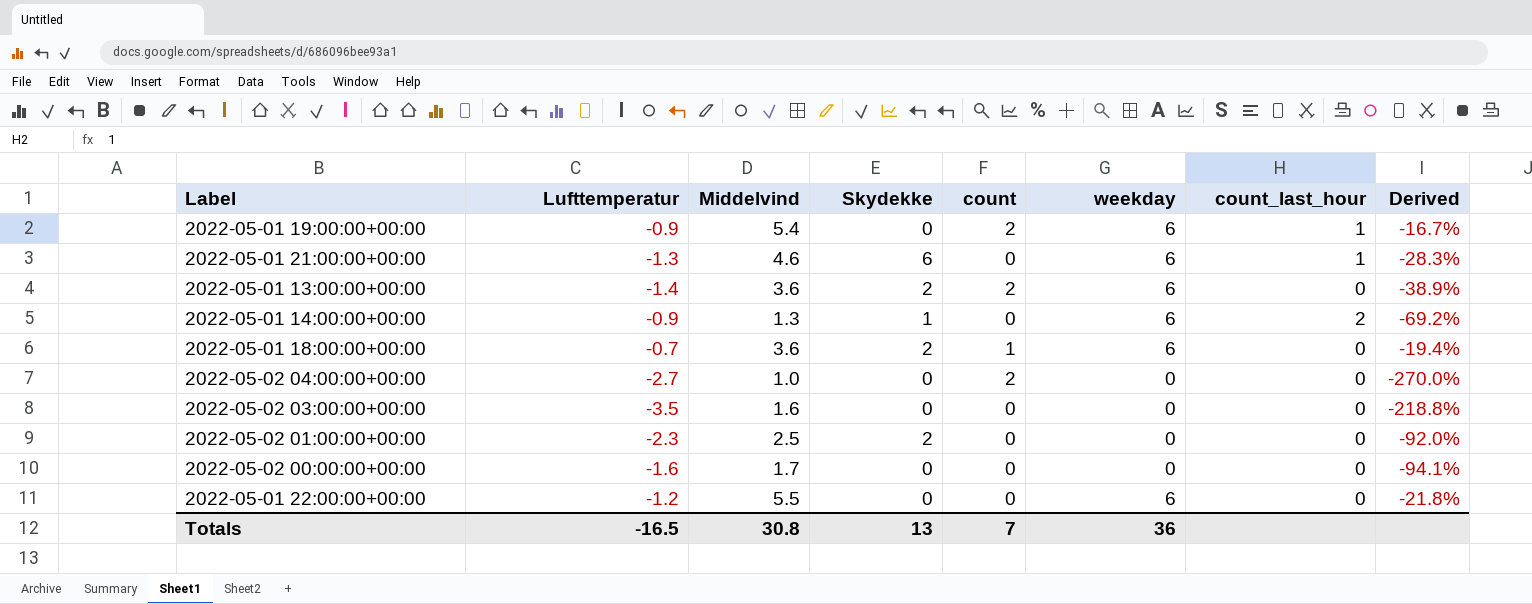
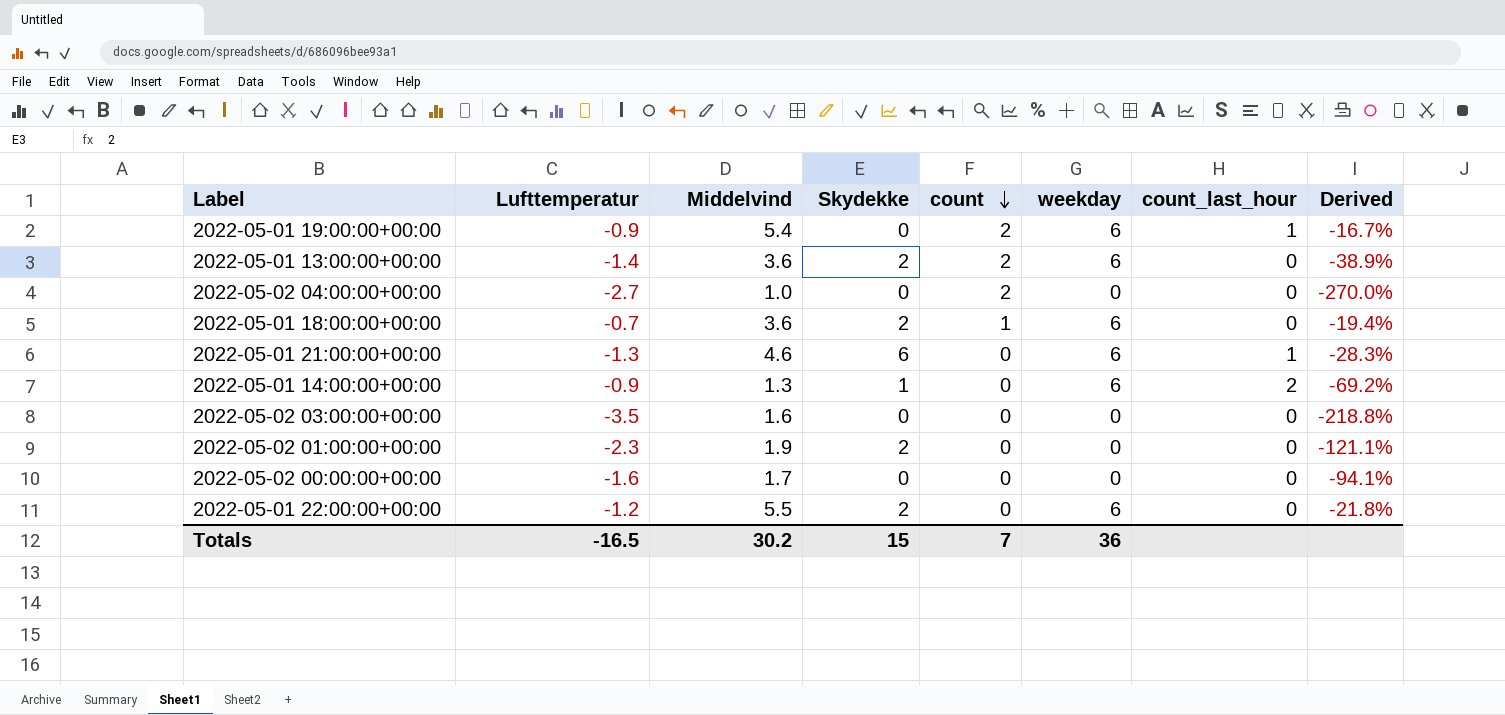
row order: none -> count descending
2022-05-02 01:00:00+00:00 | Middelvind: 2.5 -> 1.9
2022-05-02 01:00:00+00:00 | Derived: -92.0% -> -121.1%
2022-05-01 22:00:00+00:00 | Skydekke: 0 -> 2
Totals | Middelvind: 30.8 -> 30.2
Totals | Skydekke: 13 -> 15

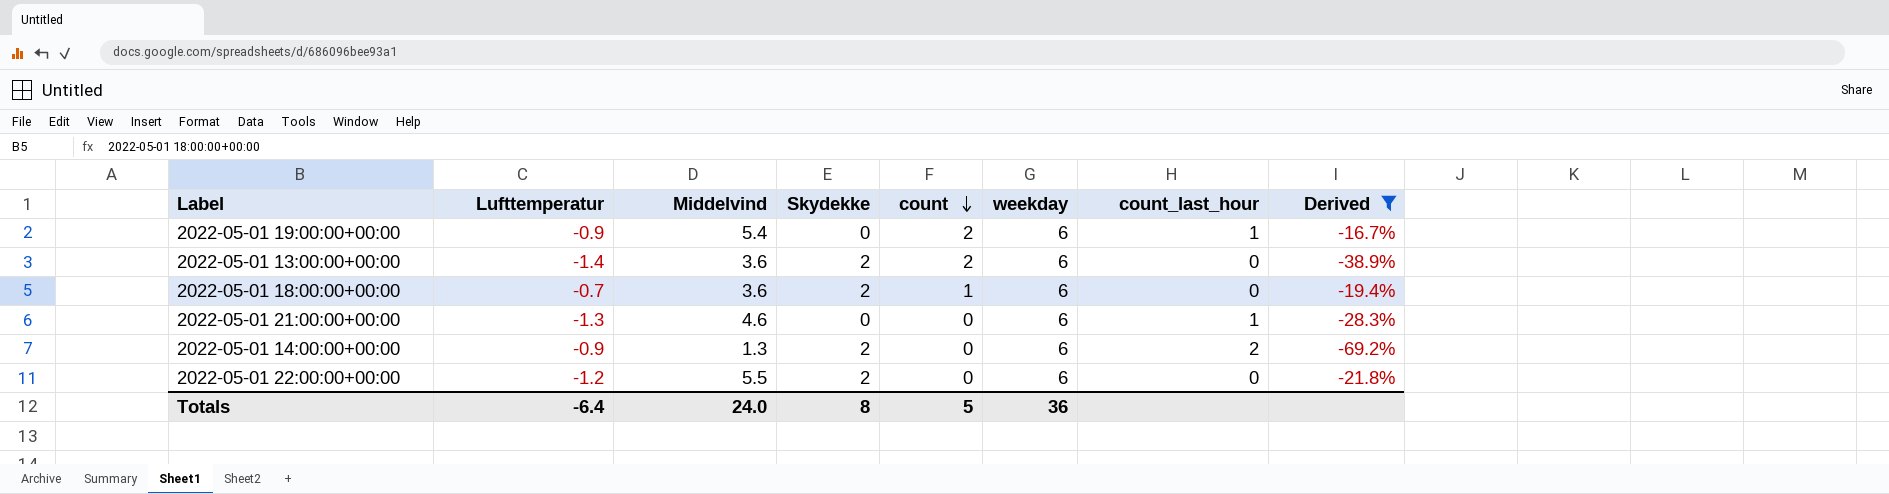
filter: none -> Derived >= -69.2%
2022-05-01 21:00:00+00:00 | Skydekke: 6 -> 0
2022-05-01 14:00:00+00:00 | Skydekke: 1 -> 2
Totals | Lufttemperatur: -16.5 -> -6.4
Totals | Middelvind: 30.2 -> 24.0
Totals | Skydekke: 15 -> 8
Totals | count: 7 -> 5

